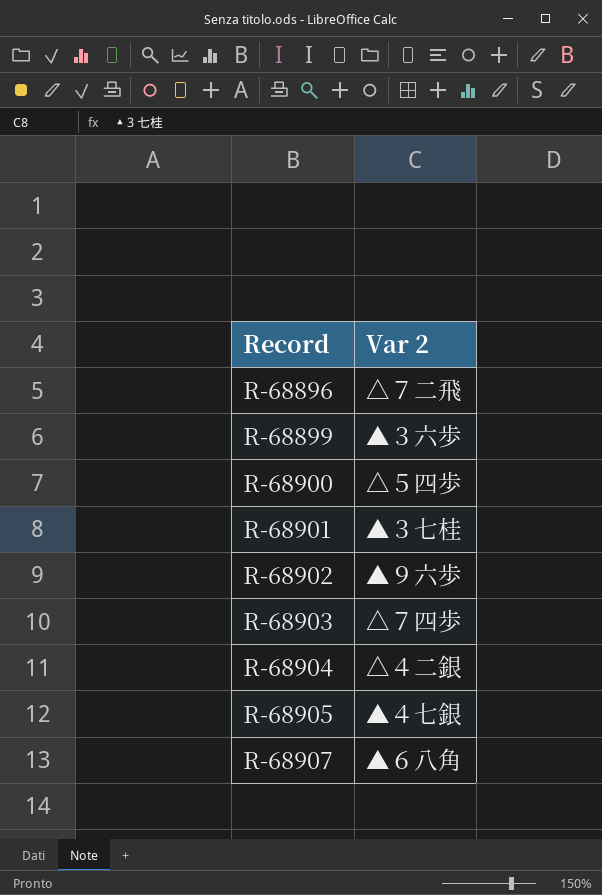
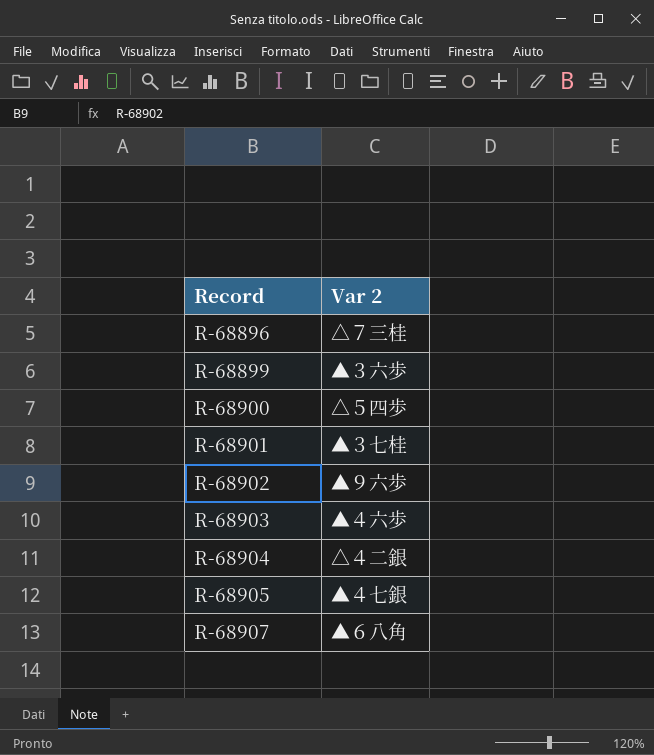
R-68896 | Var 2: △７二飛 -> △７三桂
R-68903 | Var 2: △７四歩 -> ▲４六歩

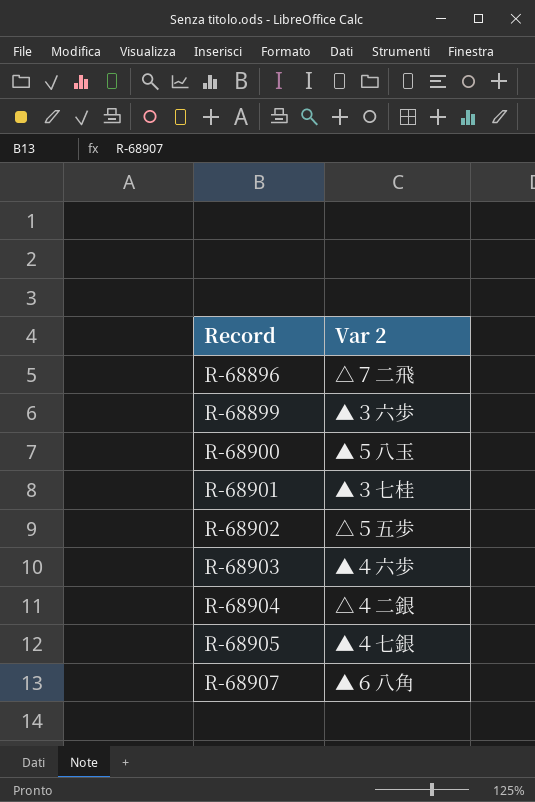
R-68896 | Var 2: △７三桂 -> △７二飛
R-68900 | Var 2: △５四歩 -> ▲５八玉
R-68902 | Var 2: ▲９六歩 -> △５五歩

